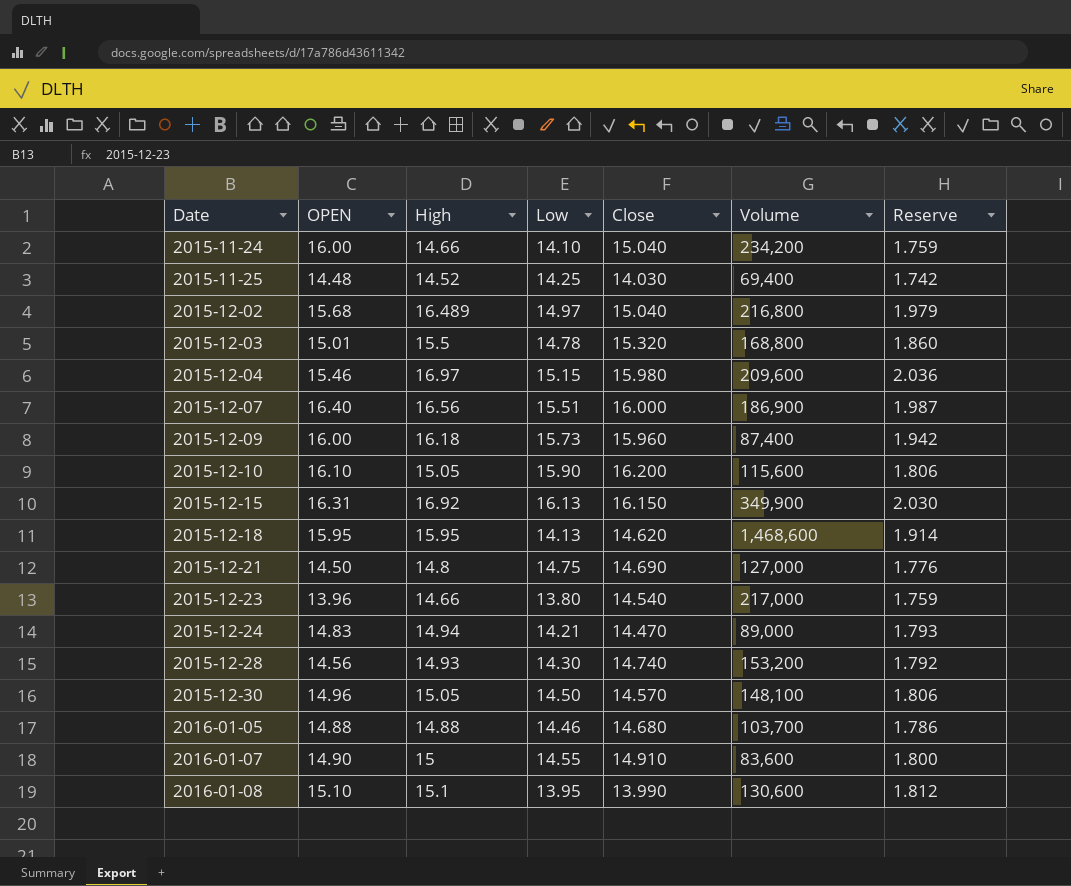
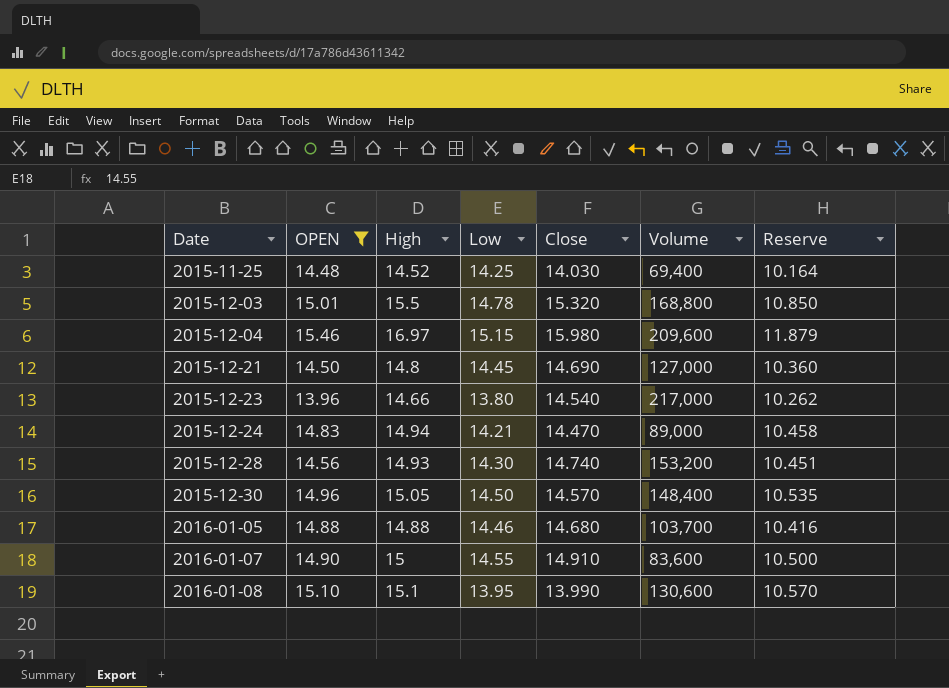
filter: none -> OPEN <= 15.46
column Reserve | formula: [High] * 0.12 -> [High] * 0.7
2015-12-21 | Low: 14.75 -> 14.45
2015-12-30 | Volume: 148,100 -> 148,400

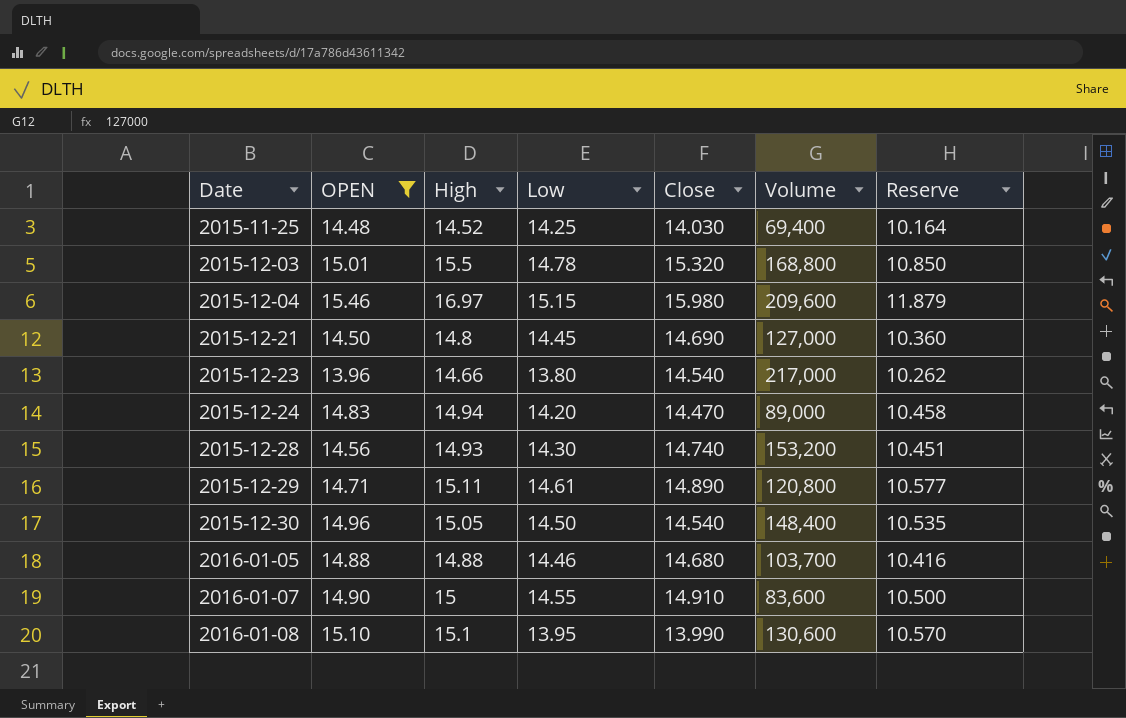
2015-12-24 | Low: 14.21 -> 14.20
row 2015-12-29: none -> 14.71 | 15.11 | 14.61 | 14.890 | 120,800 | 10.577
2015-12-30 | Close: 14.570 -> 14.540

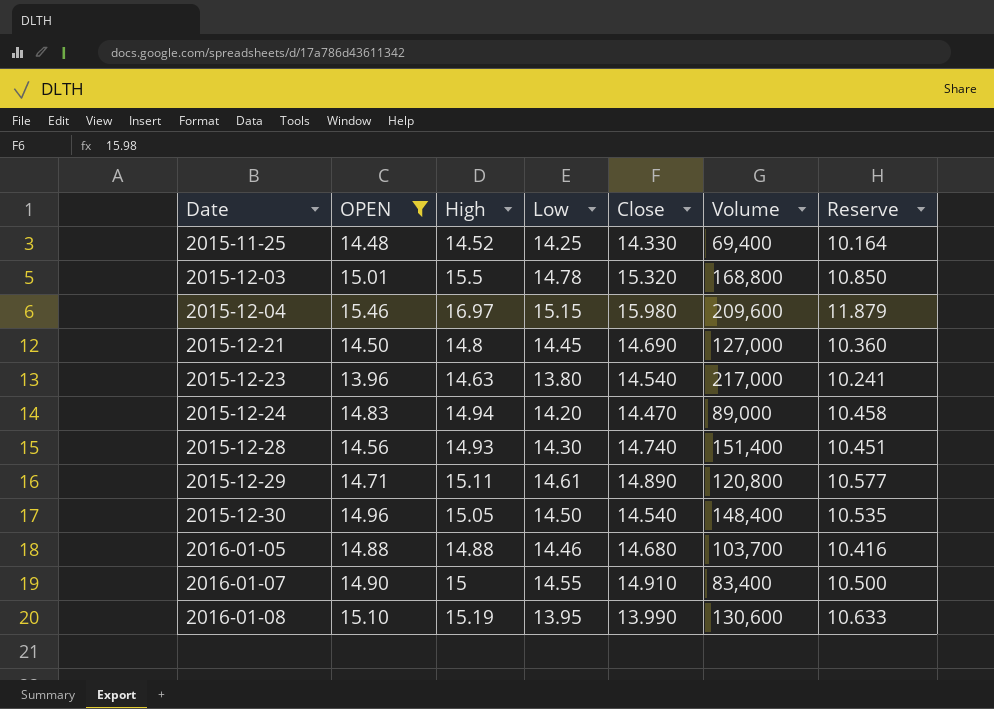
2015-11-25 | Close: 14.030 -> 14.330
2015-12-23 | High: 14.66 -> 14.63
2015-12-23 | Reserve: 10.262 -> 10.241
2015-12-28 | Volume: 153,200 -> 151,400
2016-01-07 | Volume: 83,600 -> 83,400
2016-01-08 | High: 15.1 -> 15.19
2016-01-08 | Reserve: 10.570 -> 10.633

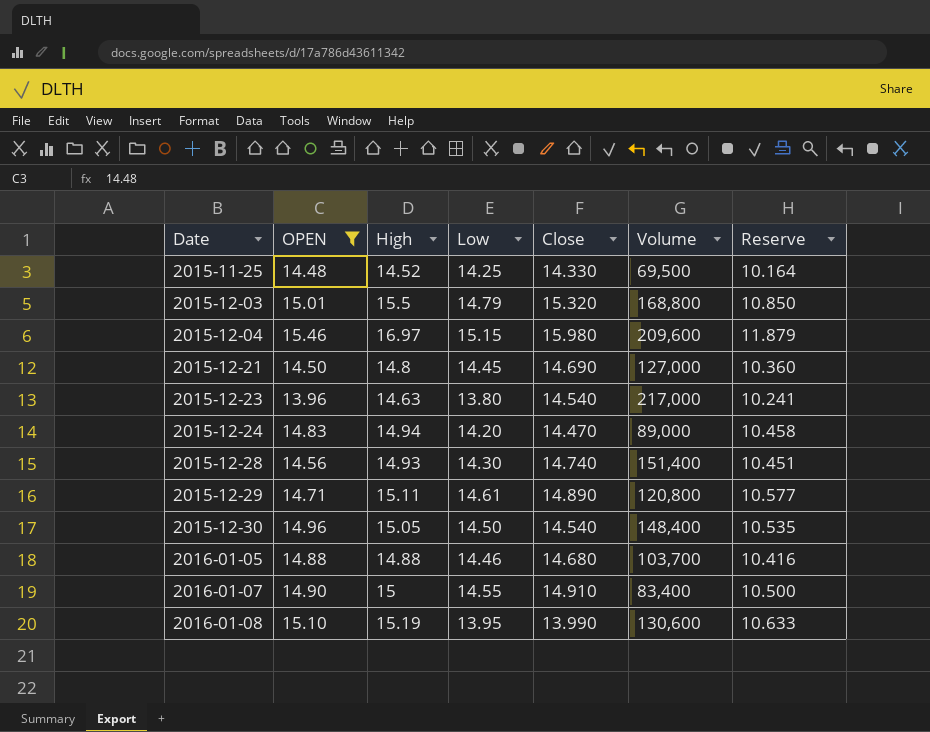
2015-11-25 | Volume: 69,400 -> 69,500
2015-12-03 | Low: 14.78 -> 14.79

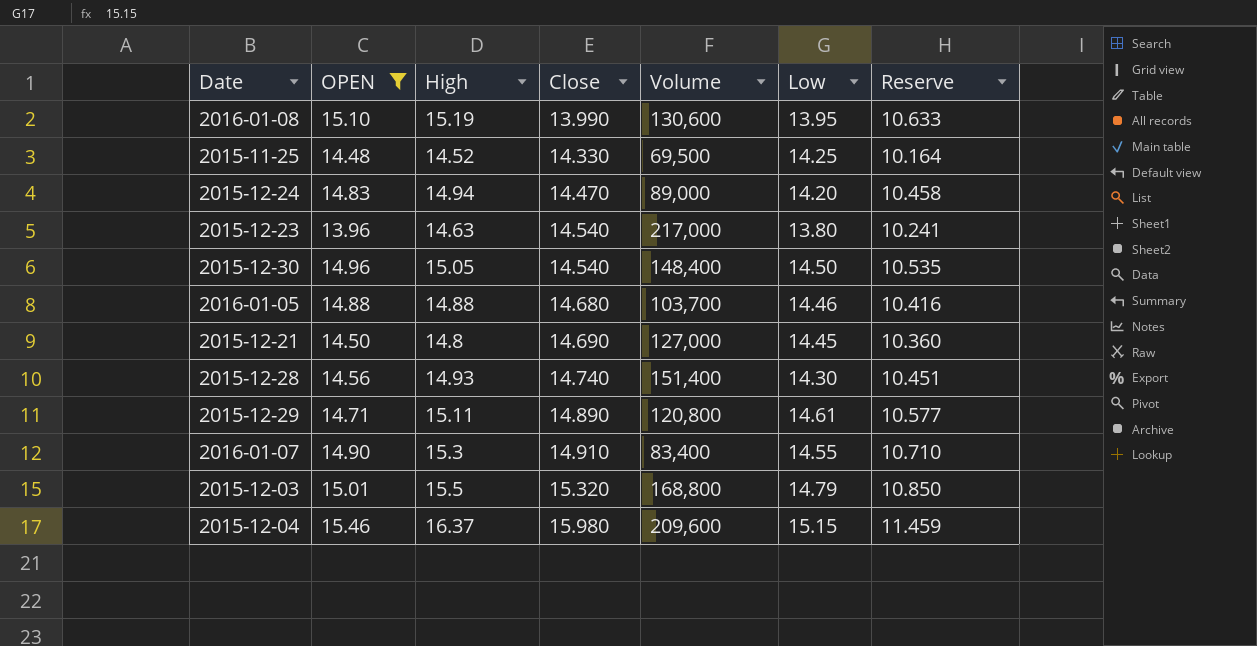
row order: Date ascending -> Close ascending
column Low | position: 4 -> 6
2016-01-07 | High: 15 -> 15.3
2016-01-07 | Reserve: 10.500 -> 10.710
2015-12-04 | High: 16.97 -> 16.37
2015-12-04 | Reserve: 11.879 -> 11.459

